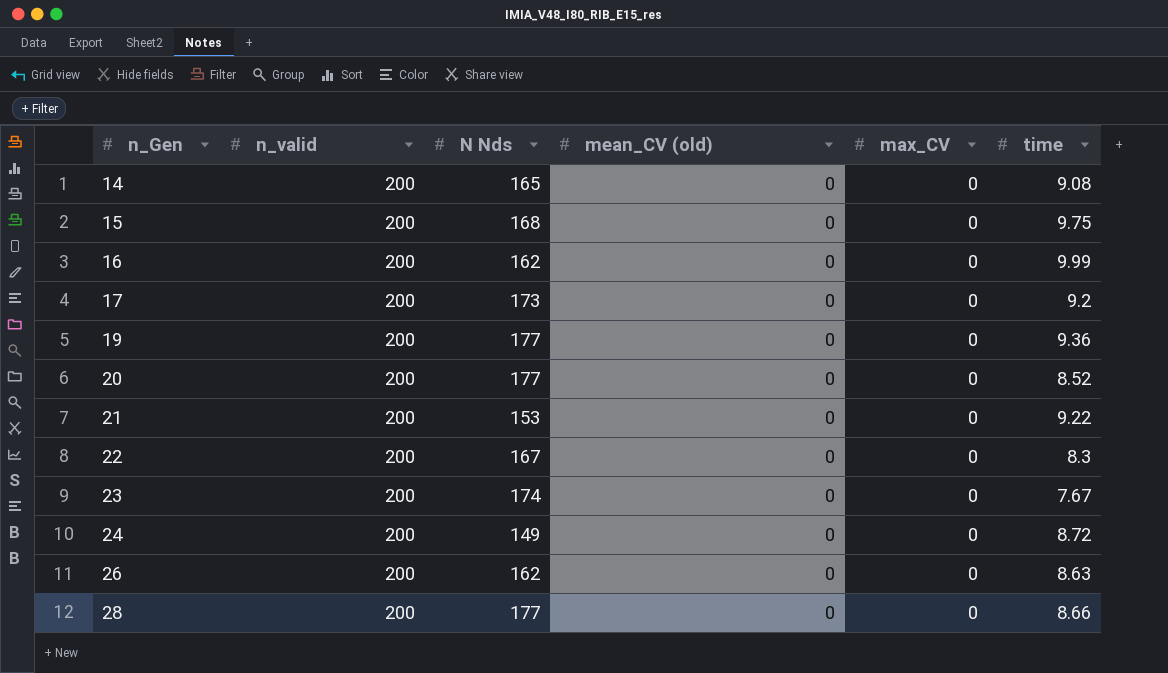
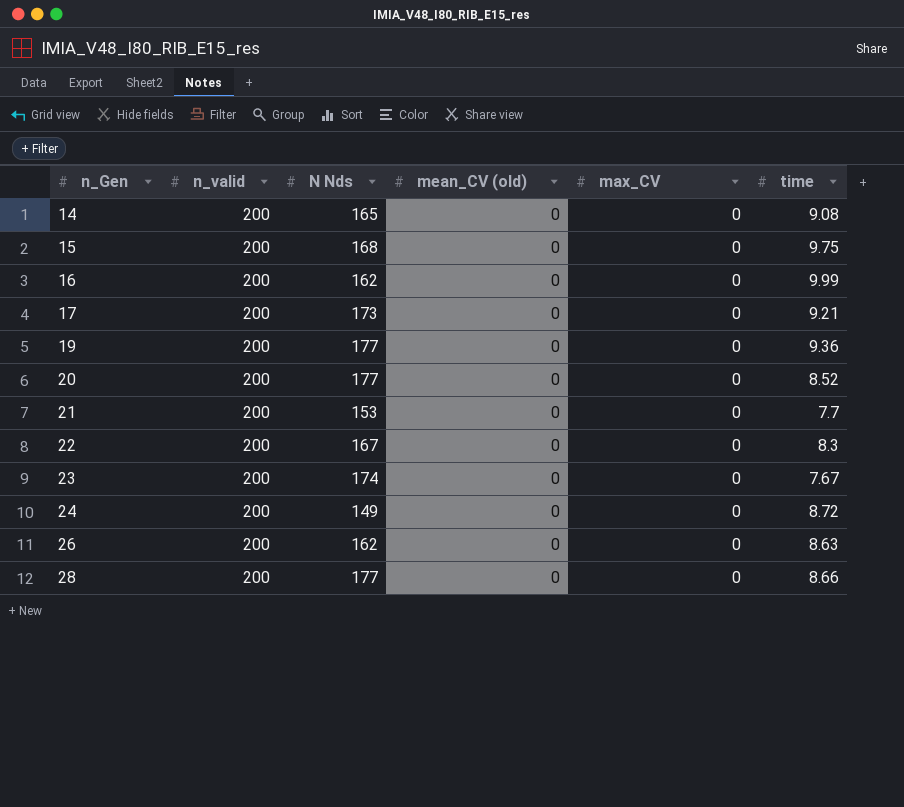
17 | time: 9.2 -> 9.21
21 | time: 9.22 -> 7.7

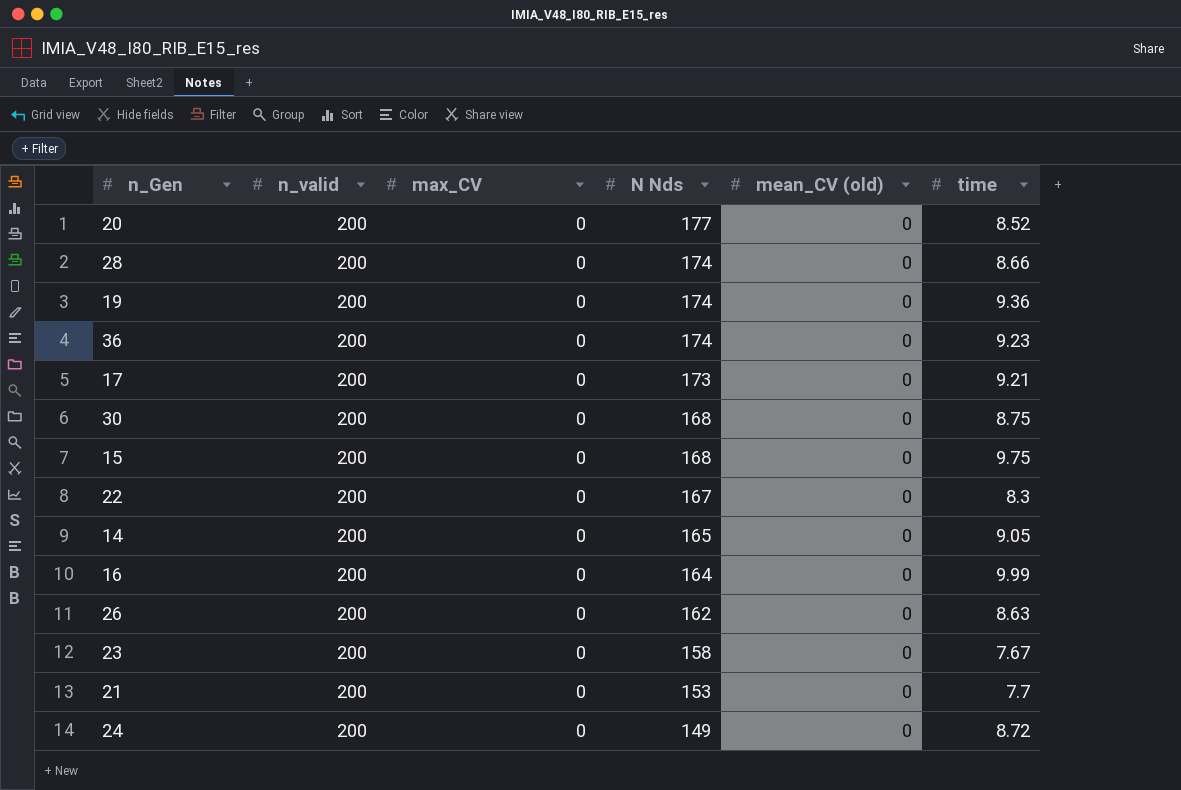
row order: n_Gen ascending -> N Nds descending
column max_CV | position: 5 -> 3
28 | N Nds: 177 -> 174
19 | N Nds: 177 -> 174
row 36: none -> 200 | 0 | 174 | 0 | 9.23
row 30: none -> 200 | 0 | 168 | 0 | 8.75
14 | time: 9.08 -> 9.05
16 | N Nds: 162 -> 164
23 | N Nds: 174 -> 158

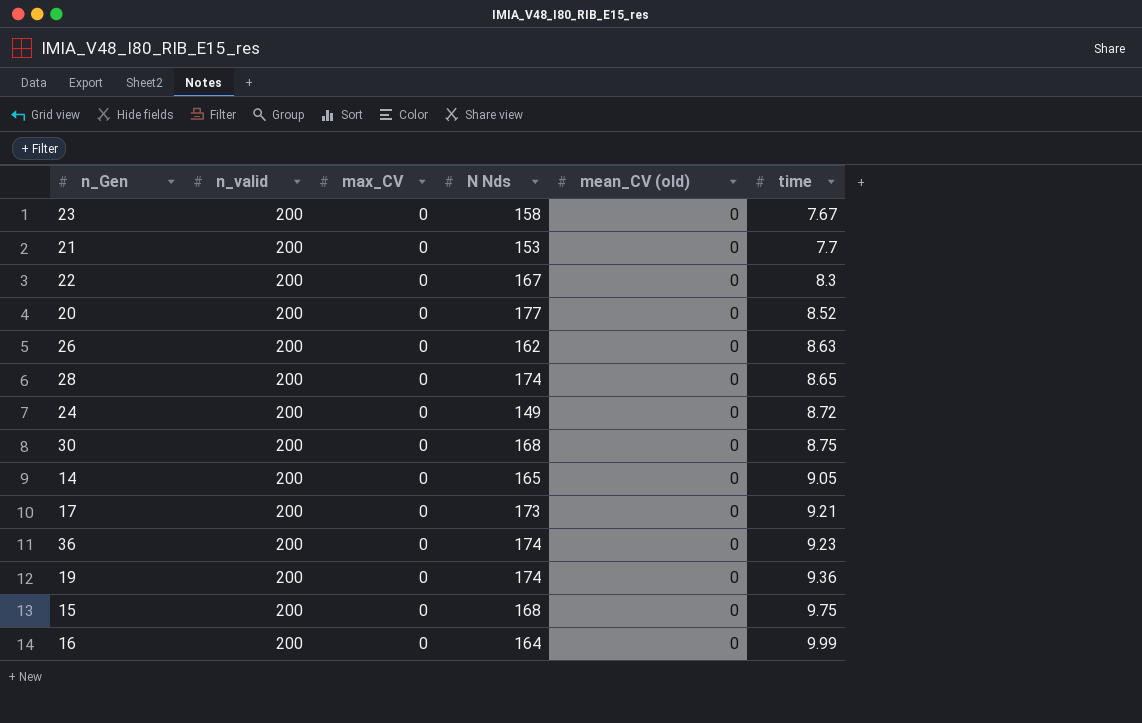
row order: N Nds descending -> time ascending
28 | time: 8.66 -> 8.65

